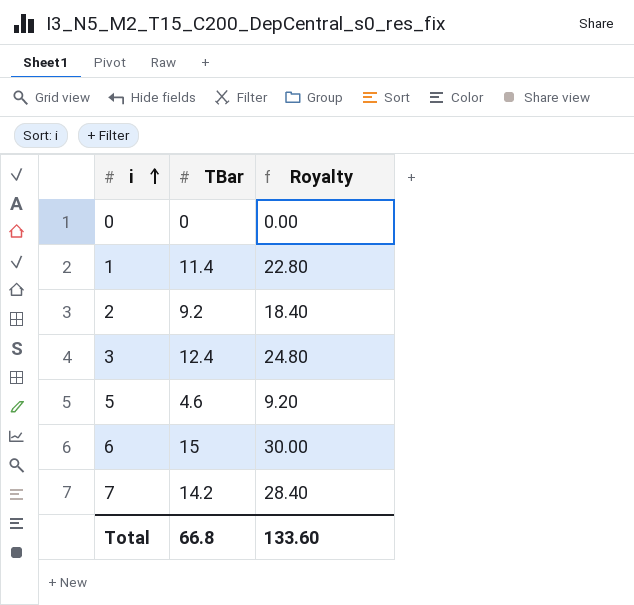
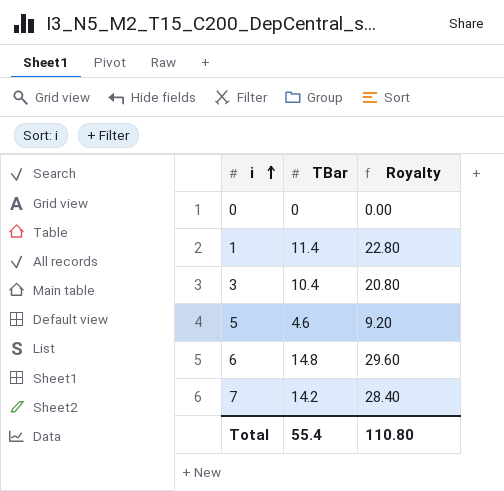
row 2: 9.2 | 18.40 -> none
3 | TBar: 12.4 -> 10.4
3 | Royalty: 24.80 -> 20.80
6 | TBar: 15 -> 14.8
6 | Royalty: 30.00 -> 29.60
Total | TBar: 66.8 -> 55.4
Total | Royalty: 133.60 -> 110.80

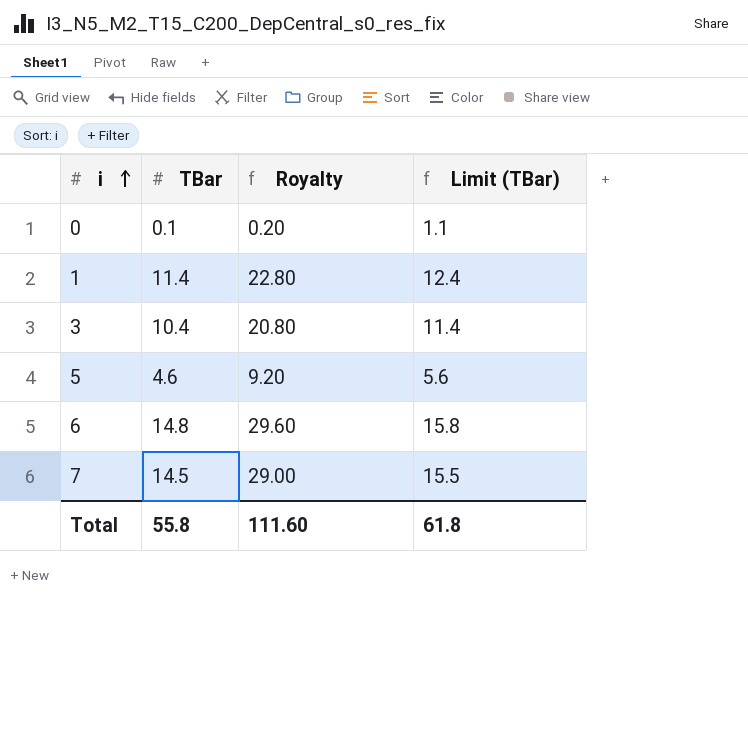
column Limit (TBar) | formula: none -> [TBar] + 1
0 | TBar: 0 -> 0.1
0 | Royalty: 0.00 -> 0.20
7 | TBar: 14.2 -> 14.5
7 | Royalty: 28.40 -> 29.00
Total | TBar: 55.4 -> 55.8
Total | Royalty: 110.80 -> 111.60

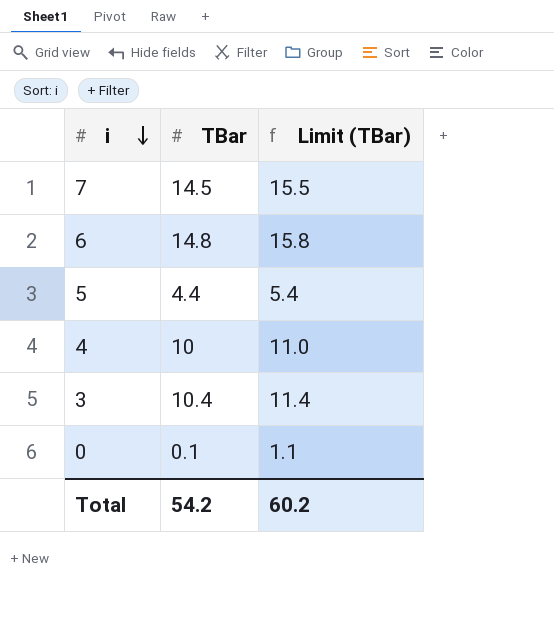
row order: i ascending -> i descending
column Royalty | formula: [TBar] * 2 -> none
row 1: 11.4 | 22.80 | 12.4 -> none
5 | TBar: 4.6 -> 4.4
5 | Limit (TBar): 5.6 -> 5.4
row 4: none -> 10 | 11.0
Total | TBar: 55.8 -> 54.2
Total | Limit (TBar): 61.8 -> 60.2

